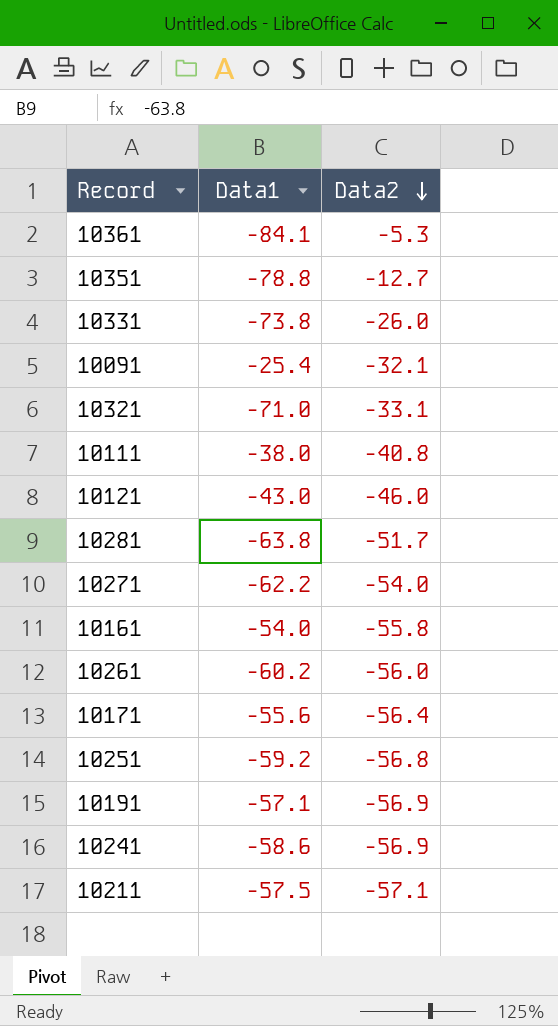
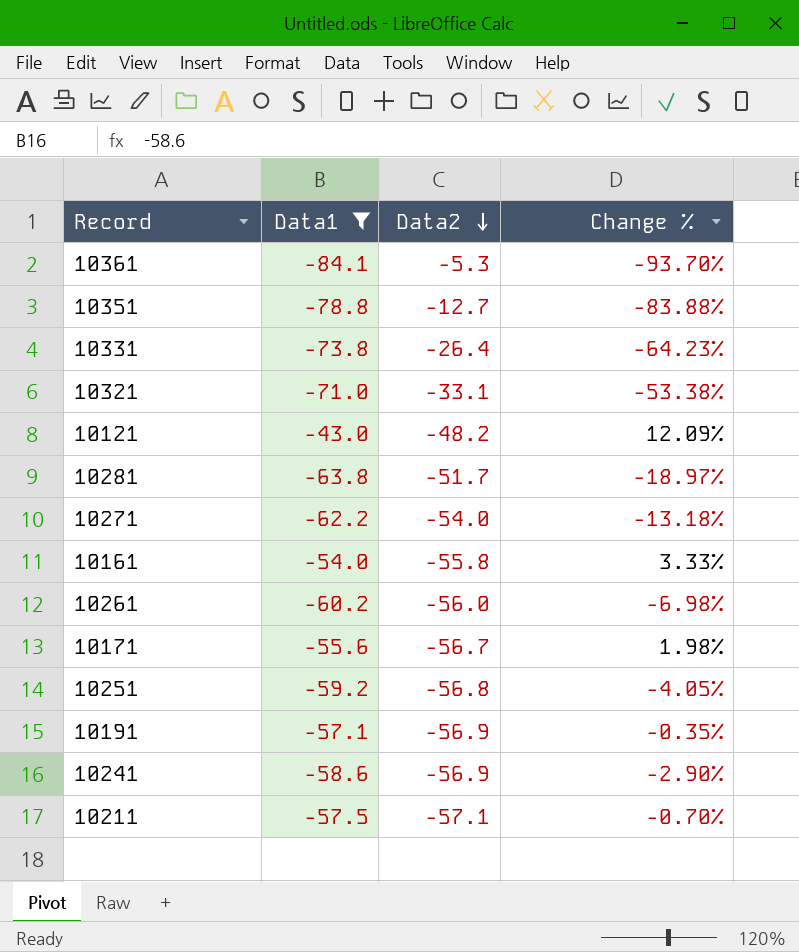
filter: none -> Data1 <= -43.0
column Change % | formula: none -> ([Data2] - [Data1]) / [Data1]
10331 | Data2: -26.0 -> -26.4
10121 | Data2: -46.0 -> -48.2
10171 | Data2: -56.4 -> -56.7

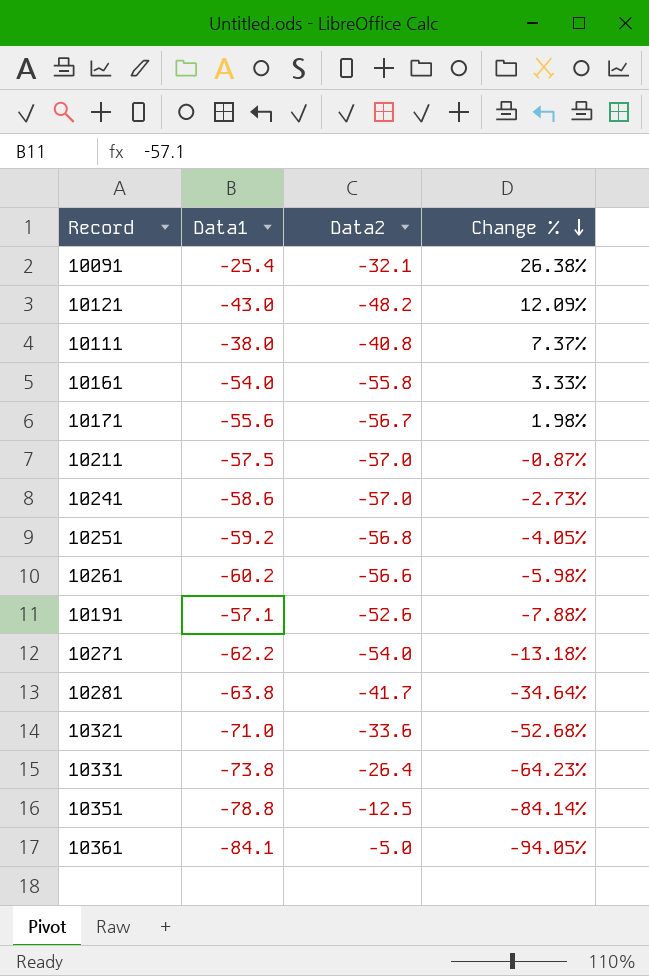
filter: Data1 <= -43.0 -> none
row order: Data2 descending -> Change % descending
10211 | Data2: -57.1 -> -57.0
10211 | Change %: -0.70% -> -0.87%
10241 | Data2: -56.9 -> -57.0
10241 | Change %: -2.90% -> -2.73%
10261 | Data2: -56.0 -> -56.6
10261 | Change %: -6.98% -> -5.98%
10191 | Data2: -56.9 -> -52.6
10191 | Change %: -0.35% -> -7.88%
10281 | Data2: -51.7 -> -41.7
10281 | Change %: -18.97% -> -34.64%
10321 | Data2: -33.1 -> -33.6
10321 | Change %: -53.38% -> -52.68%
10351 | Data2: -12.7 -> -12.5
10351 | Change %: -83.88% -> -84.14%
10361 | Data2: -5.3 -> -5.0
10361 | Change %: -93.70% -> -94.05%

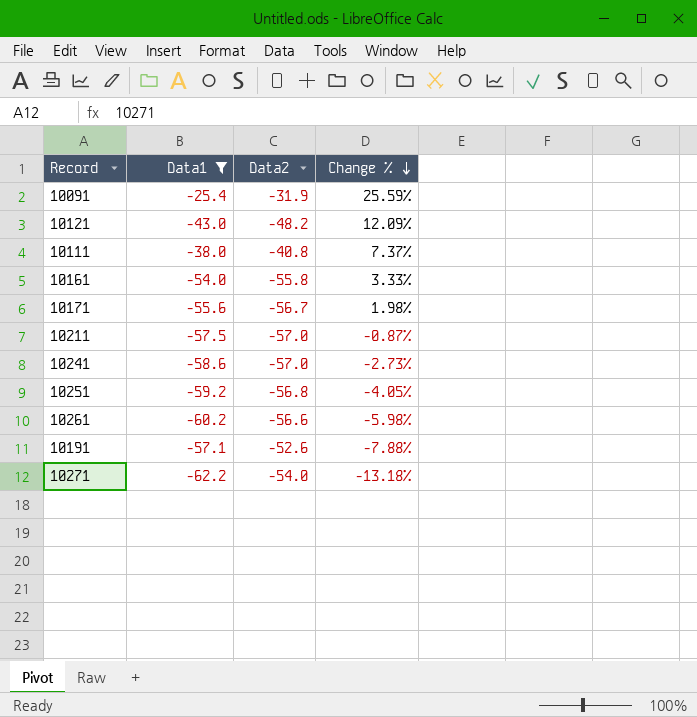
filter: none -> Data1 >= -62.2
10091 | Data2: -32.1 -> -31.9
10091 | Change %: 26.38% -> 25.59%

